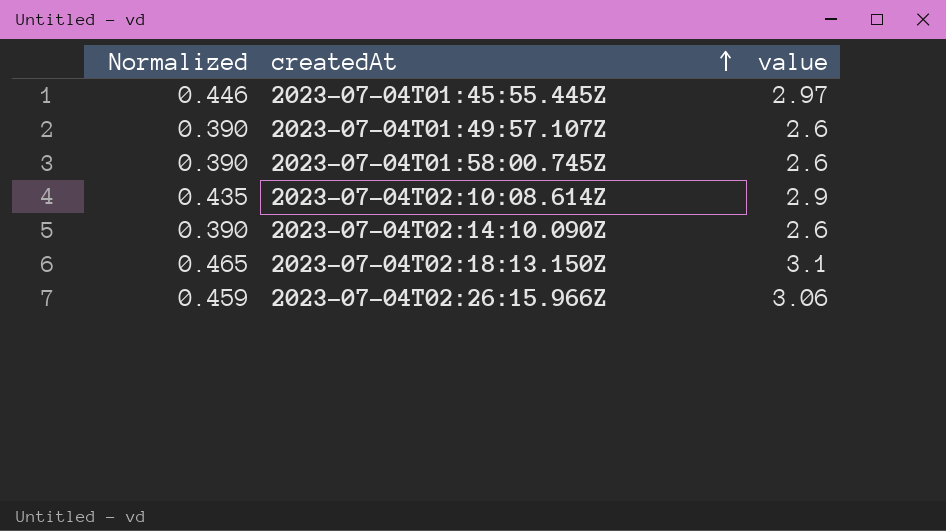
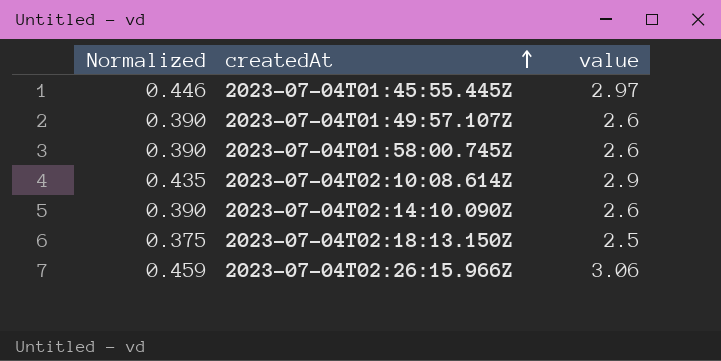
2023-07-04T02:18:13.150Z | Normalized: 0.465 -> 0.375
2023-07-04T02:18:13.150Z | value: 3.1 -> 2.5

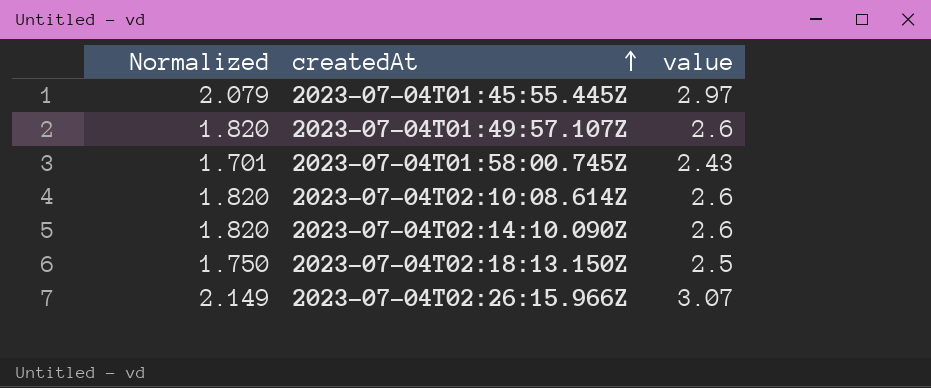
column Normalized | formula: [value] * 0.15 -> [value] * 0.7
2023-07-04T01:58:00.745Z | value: 2.6 -> 2.43
2023-07-04T02:10:08.614Z | value: 2.9 -> 2.6
2023-07-04T02:26:15.966Z | value: 3.06 -> 3.07

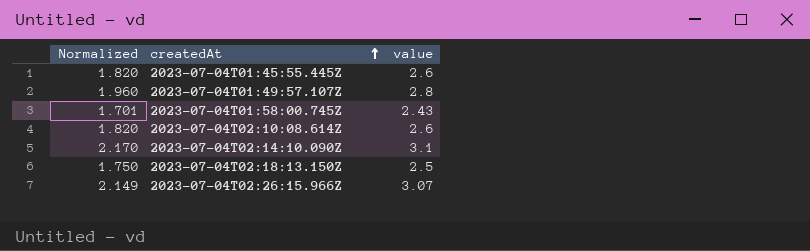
2023-07-04T01:45:55.445Z | Normalized: 2.079 -> 1.820
2023-07-04T01:45:55.445Z | value: 2.97 -> 2.6
2023-07-04T01:49:57.107Z | Normalized: 1.820 -> 1.960
2023-07-04T01:49:57.107Z | value: 2.6 -> 2.8
2023-07-04T02:14:10.090Z | Normalized: 1.820 -> 2.170
2023-07-04T02:14:10.090Z | value: 2.6 -> 3.1

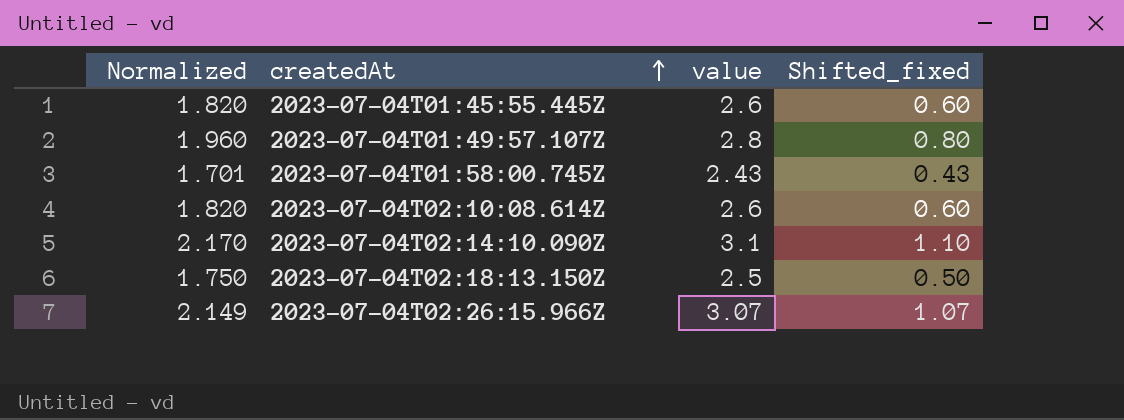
column Shifted_fixed | formula: none -> [value] - 2

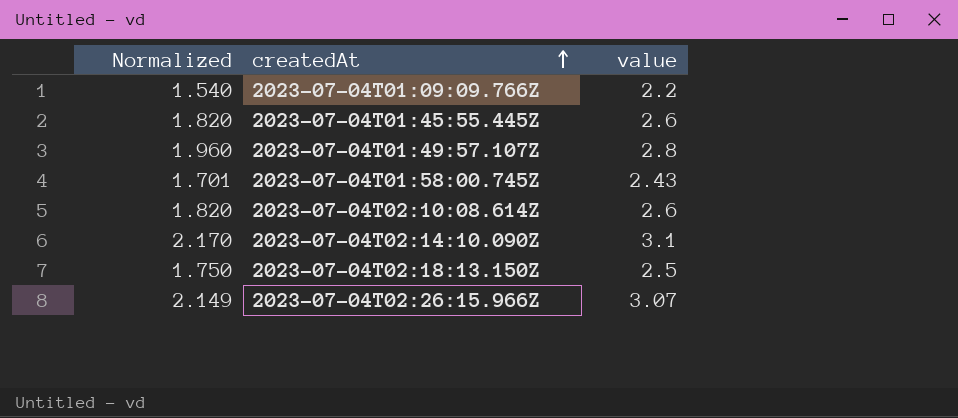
column Shifted_fixed | formula: [value] - 2 -> none
row 2023-07-04T01:09:09.766Z: none -> 1.540 | 2.2

